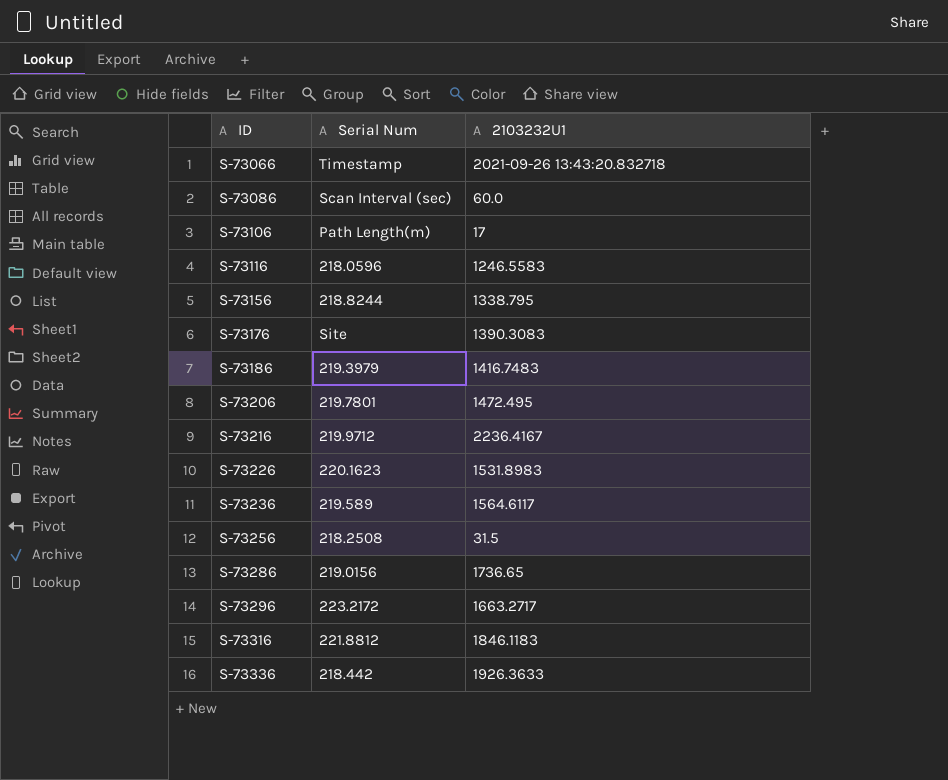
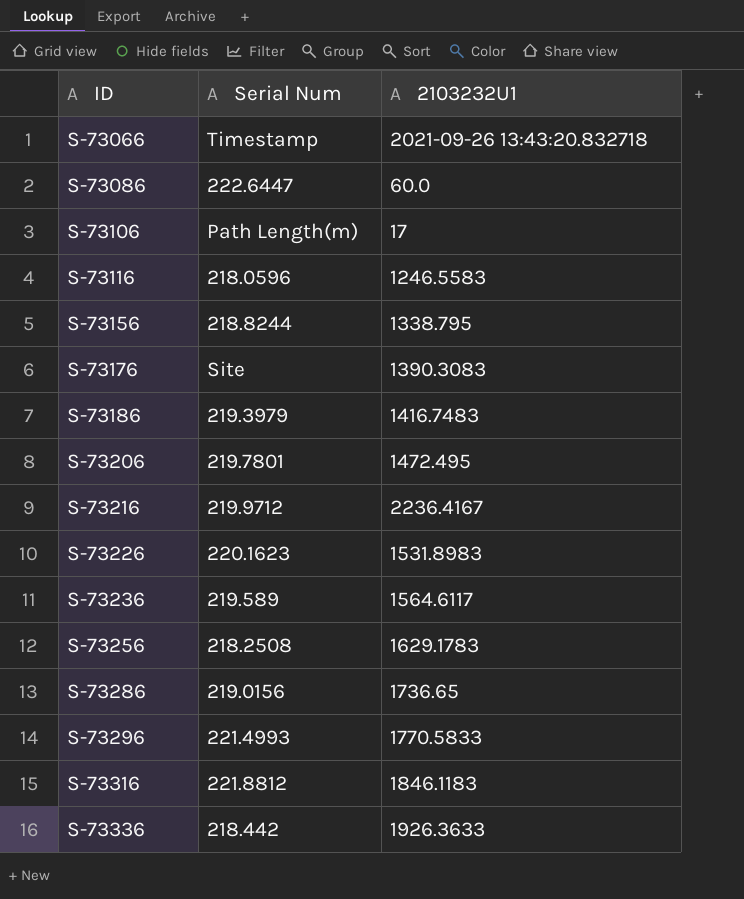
S-73086 | Serial Num: Scan Interval (sec) -> 222.6447
S-73256 | 2103232U1: 31.5 -> 1629.1783
S-73296 | Serial Num: 223.2172 -> 221.4993
S-73296 | 2103232U1: 1663.2717 -> 1770.5833

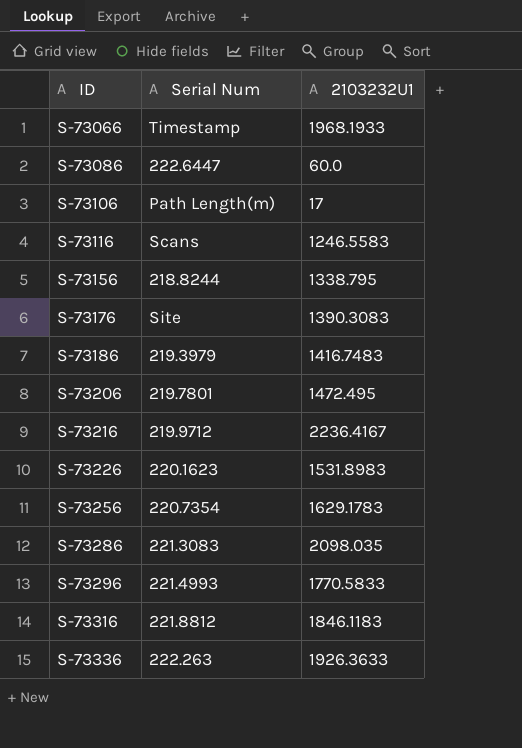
row S-73236: 219.589 | 1564.6117 -> none
S-73066 | 2103232U1: 2021-09-26 13:43:20.832718 -> 1968.1933
S-73116 | Serial Num: 218.0596 -> Scans
S-73256 | Serial Num: 218.2508 -> 220.7354
S-73286 | Serial Num: 219.0156 -> 221.3083
S-73286 | 2103232U1: 1736.65 -> 2098.035
S-73336 | Serial Num: 218.442 -> 222.263

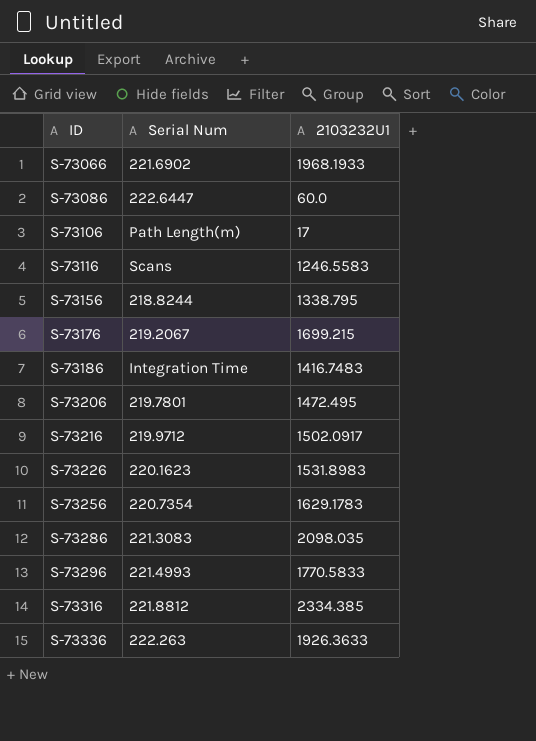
S-73066 | Serial Num: Timestamp -> 221.6902
S-73176 | Serial Num: Site -> 219.2067
S-73176 | 2103232U1: 1390.3083 -> 1699.215
S-73186 | Serial Num: 219.3979 -> Integration Time
S-73216 | 2103232U1: 2236.4167 -> 1502.0917
S-73316 | 2103232U1: 1846.1183 -> 2334.385

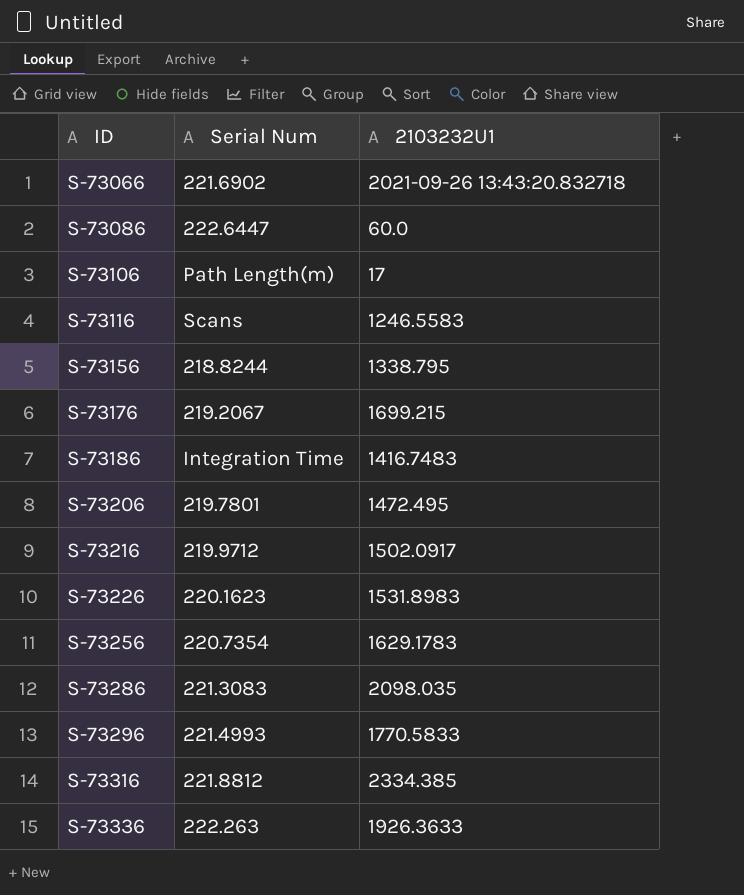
S-73066 | 2103232U1: 1968.1933 -> 2021-09-26 13:43:20.832718

